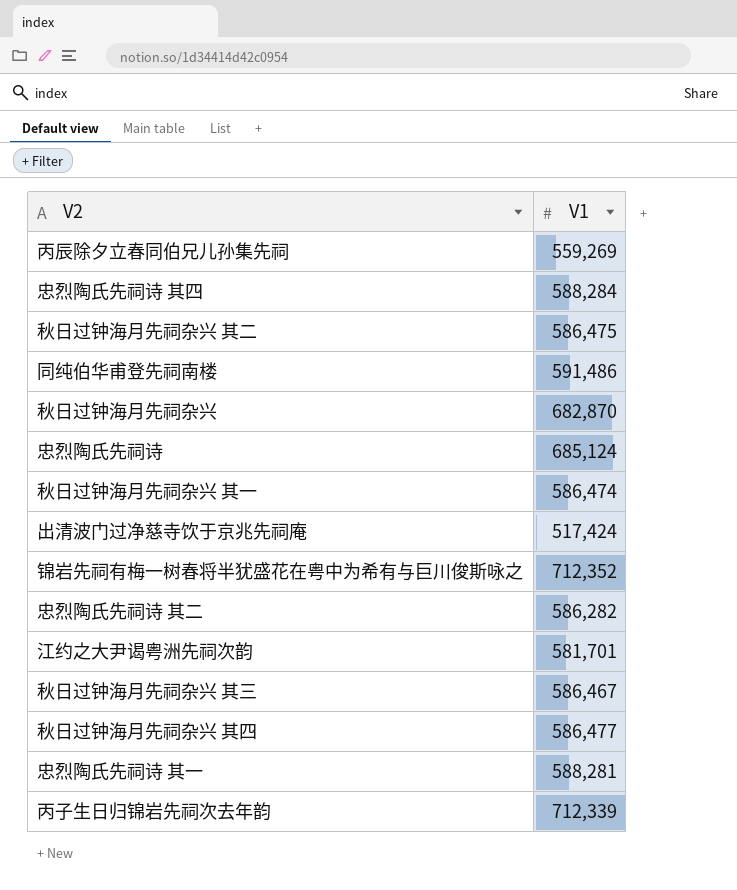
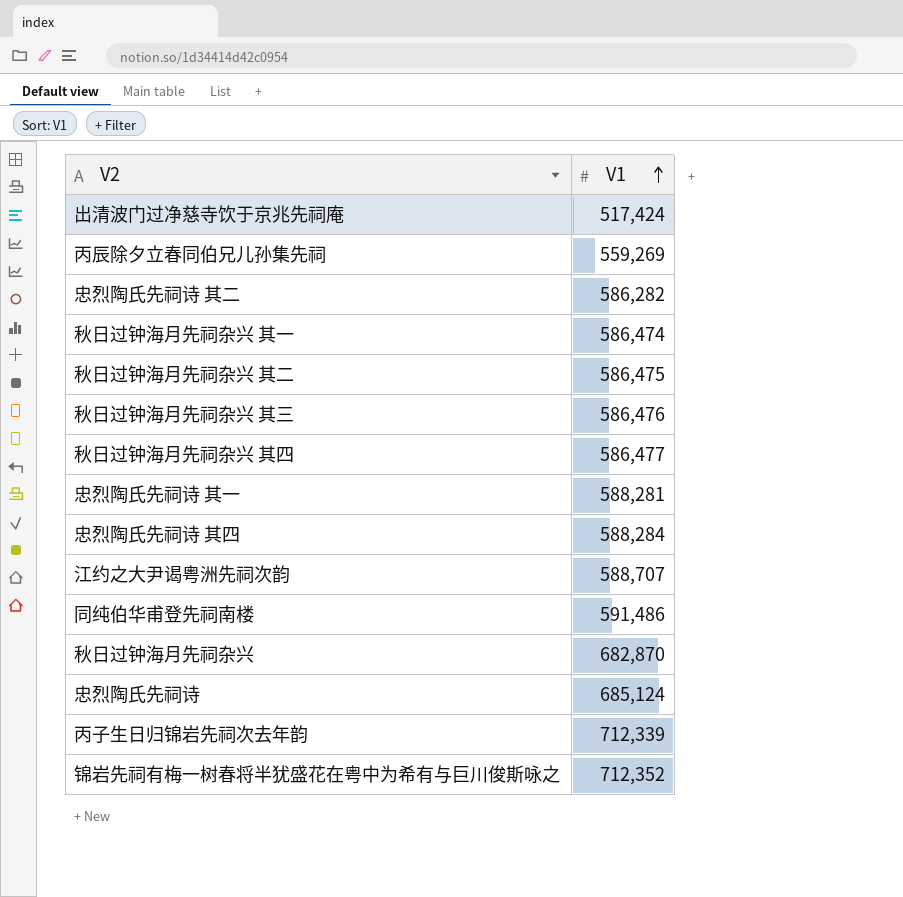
row order: none -> V1 ascending
秋日过钟海月先祠杂兴 其三 | V1: 586,467 -> 586,476
江约之大尹谒粤洲先祠次韵 | V1: 581,701 -> 588,707

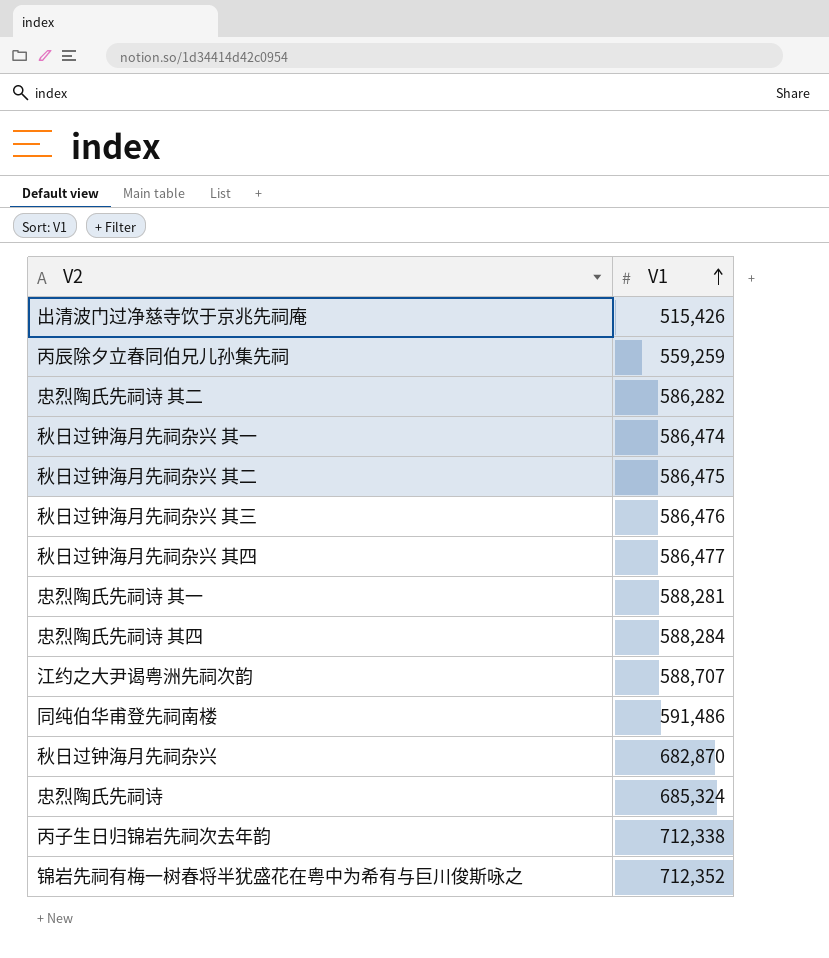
出清波门过净慈寺饮于京兆先祠庵 | V1: 517,424 -> 515,426
丙辰除夕立春同伯兄儿孙集先祠 | V1: 559,269 -> 559,259
忠烈陶氏先祠诗 | V1: 685,124 -> 685,324
丙子生日归锦岩先祠次去年韵 | V1: 712,339 -> 712,338

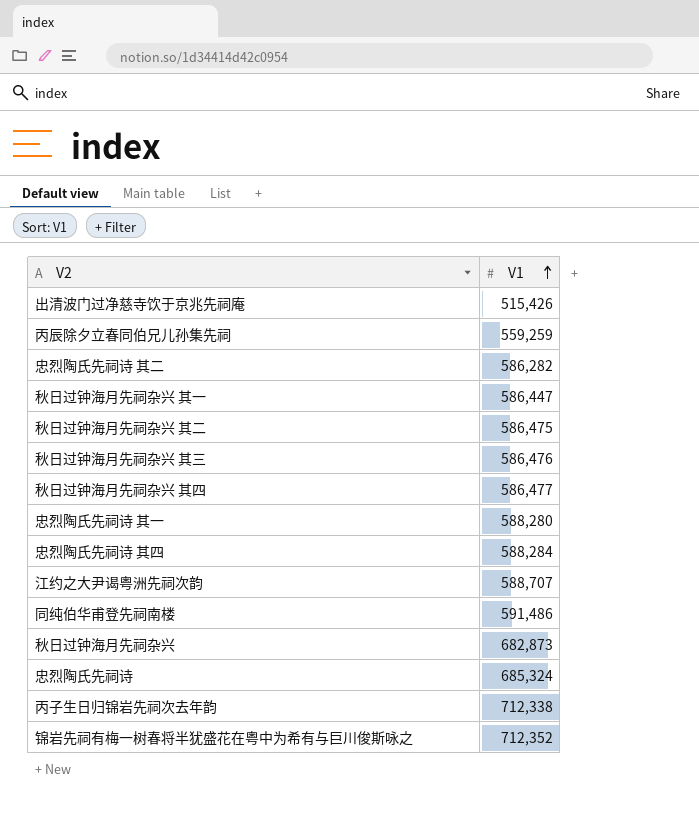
秋日过钟海月先祠杂兴 其一 | V1: 586,474 -> 586,447
忠烈陶氏先祠诗 其一 | V1: 588,281 -> 588,280
秋日过钟海月先祠杂兴 | V1: 682,870 -> 682,873

